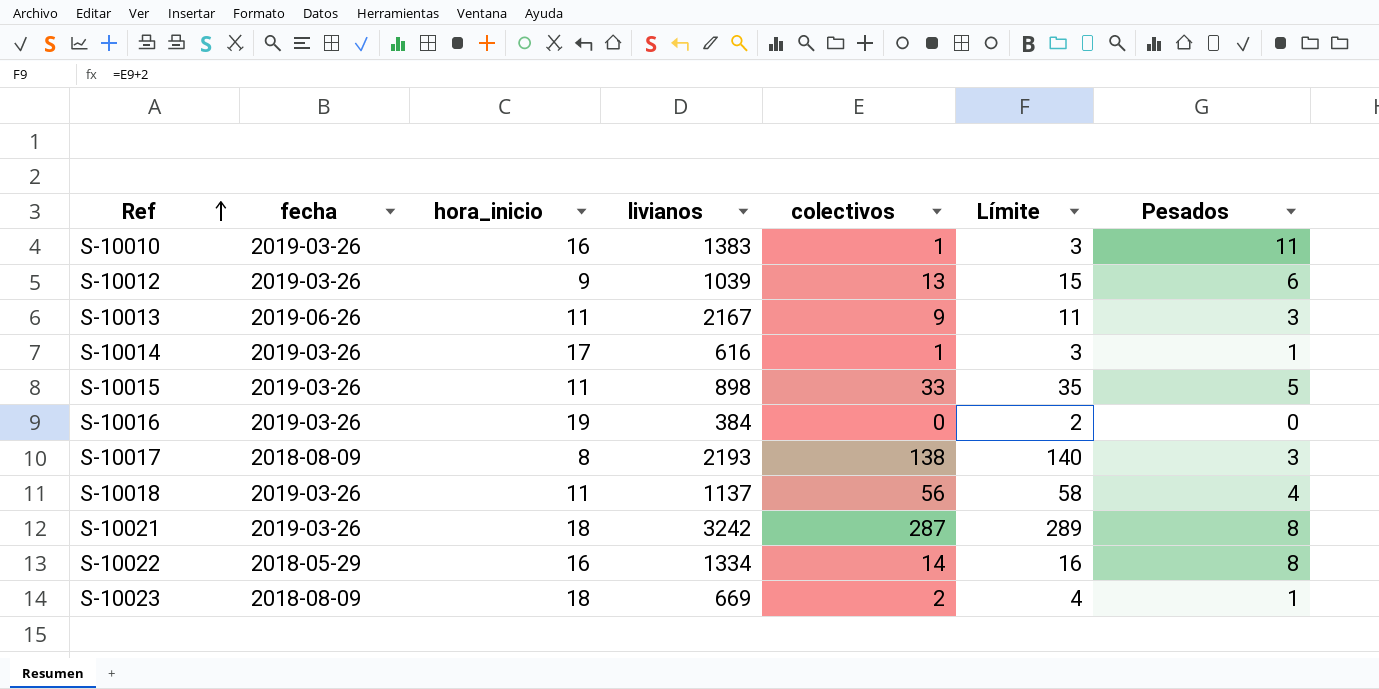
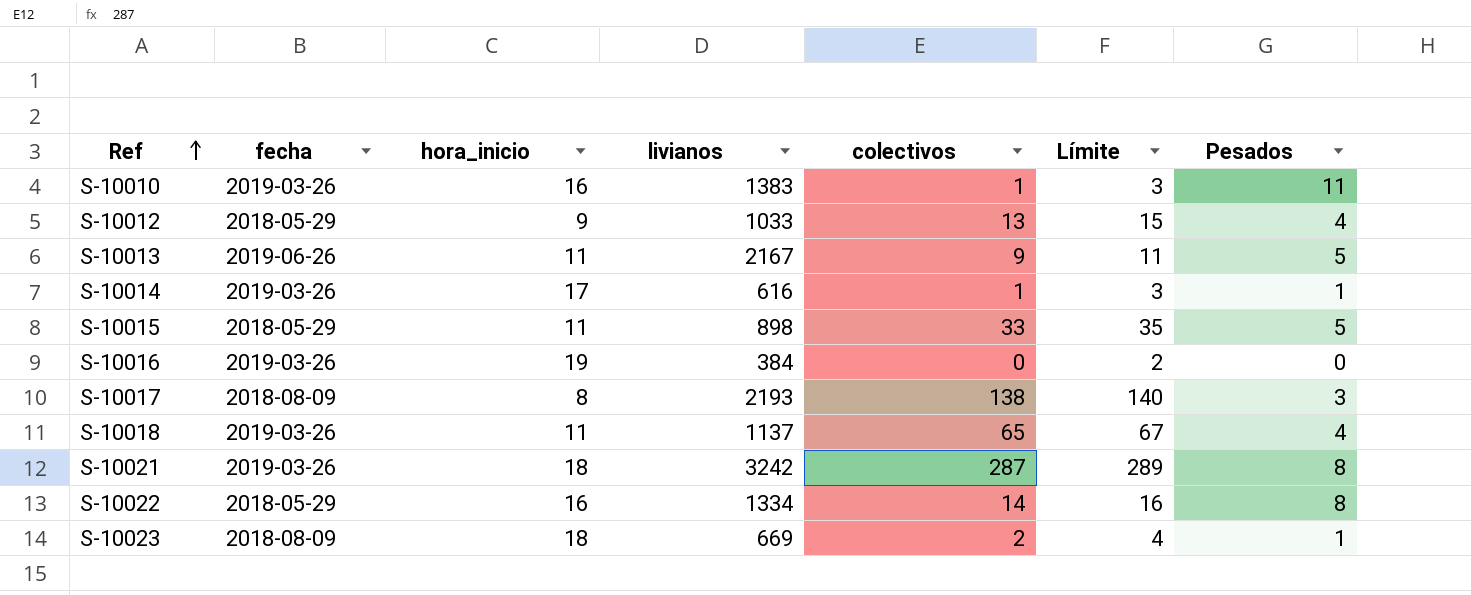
S-10012 | fecha: 2019-03-26 -> 2018-05-29
S-10012 | livianos: 1039 -> 1033
S-10012 | Pesados: 6 -> 4
S-10013 | Pesados: 3 -> 5
S-10015 | fecha: 2019-03-26 -> 2018-05-29
S-10018 | colectivos: 56 -> 65
S-10018 | Límite: 58 -> 67

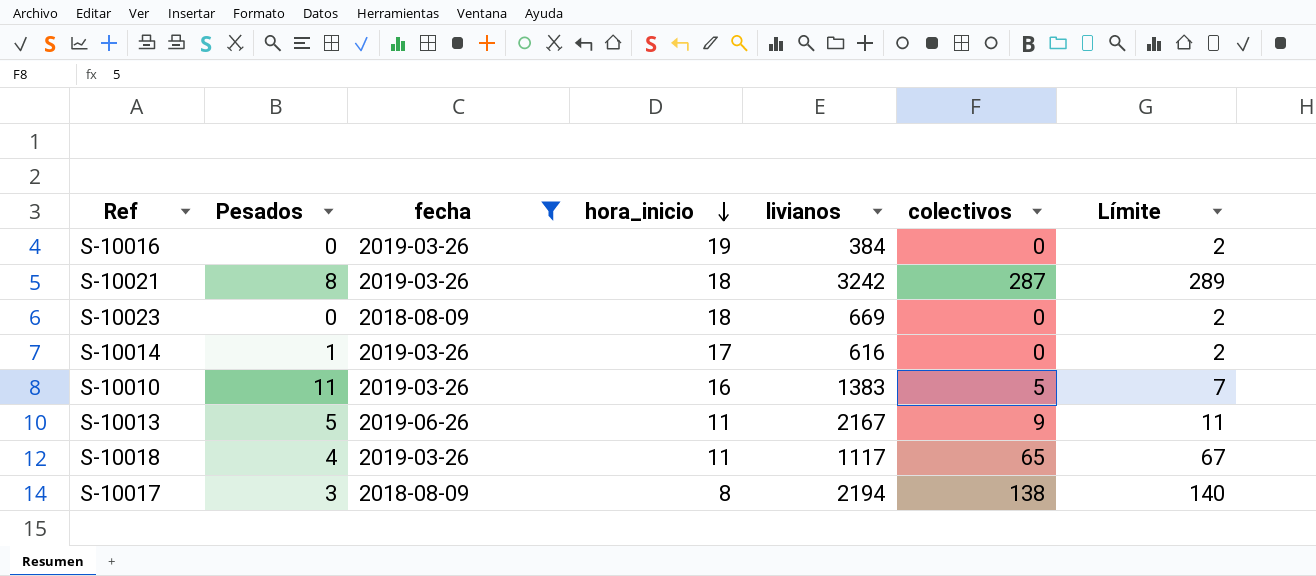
filter: none -> fecha != 2018-05-29
row order: Ref ascending -> hora_inicio descending
column Pesados | position: 7 -> 2
S-10023 | Pesados: 1 -> 0
S-10023 | colectivos: 2 -> 0
S-10023 | Límite: 4 -> 2
S-10014 | colectivos: 1 -> 0
S-10014 | Límite: 3 -> 2
S-10010 | colectivos: 1 -> 5
S-10010 | Límite: 3 -> 7
S-10018 | livianos: 1137 -> 1117
S-10017 | livianos: 2193 -> 2194

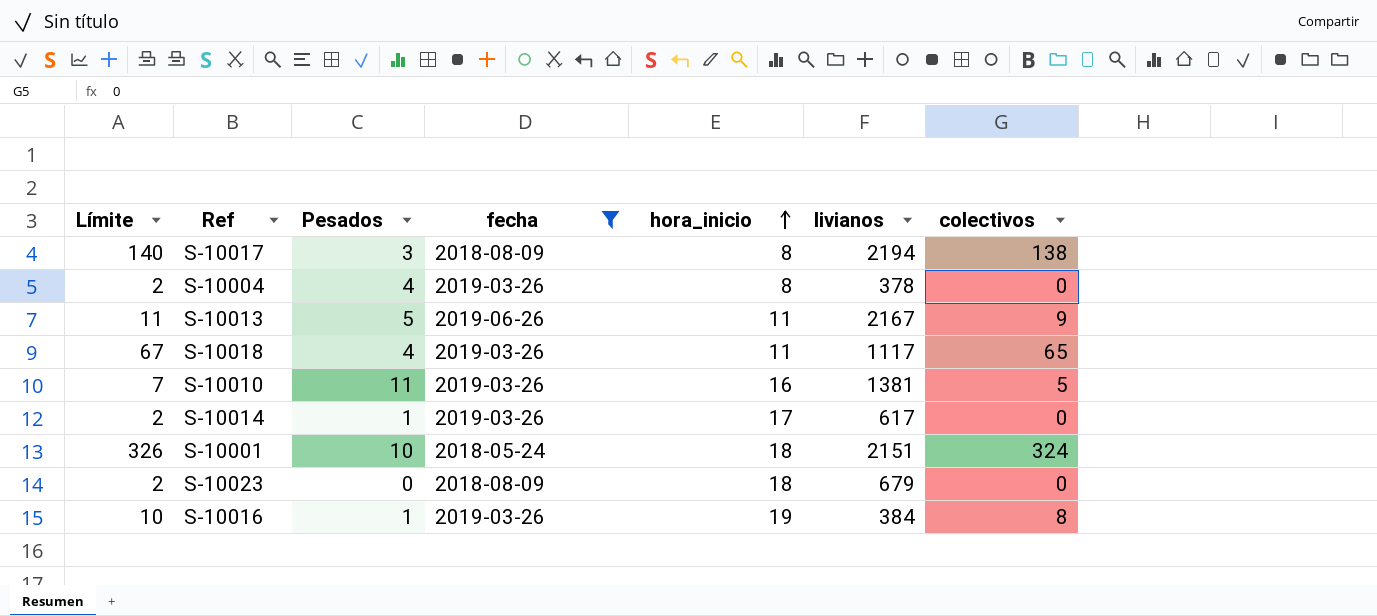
row order: hora_inicio descending -> hora_inicio ascending
column Límite | position: 7 -> 1
row S-10021: 8 | 2019-03-26 | 18 | 3242 | 287 | 289 -> none
row S-10004: none -> 2 | 4 | 2019-03-26 | 8 | 378 | 0
S-10010 | livianos: 1383 -> 1381
S-10014 | livianos: 616 -> 617
row S-10001: none -> 326 | 10 | 2018-05-24 | 18 | 2151 | 324
S-10023 | livianos: 669 -> 679
S-10016 | Límite: 2 -> 10
S-10016 | Pesados: 0 -> 1
S-10016 | colectivos: 0 -> 8

